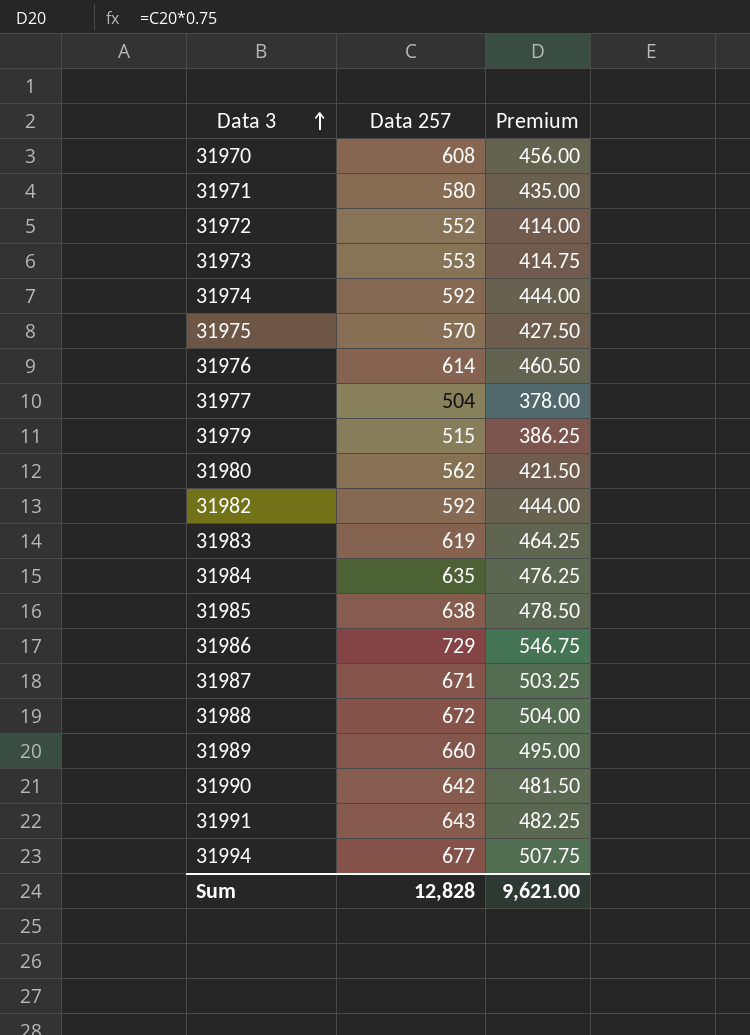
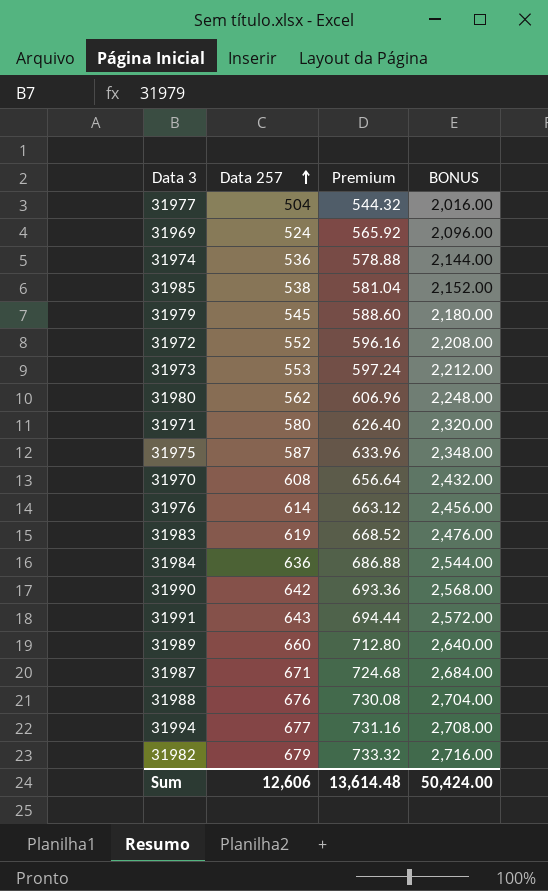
row order: Data 3 ascending -> Data 257 ascending
column Premium | formula: [Data 257] * 0.75 -> [Data 257] * 1.08
column BONUS | formula: none -> [Data 257] * 4
row 31986: 729 | 546.75 -> none
row 31969: none -> 524 | 565.92 | 2,096.00
31974 | Data 257: 592 -> 536
31985 | Data 257: 638 -> 538
31979 | Data 257: 515 -> 545
31975 | Data 257: 570 -> 587
31984 | Data 257: 635 -> 636
31988 | Data 257: 672 -> 676
31982 | Data 257: 592 -> 679
Sum | Data 257: 12,828 -> 12,606
Sum | Premium: 9,621.00 -> 13,614.48

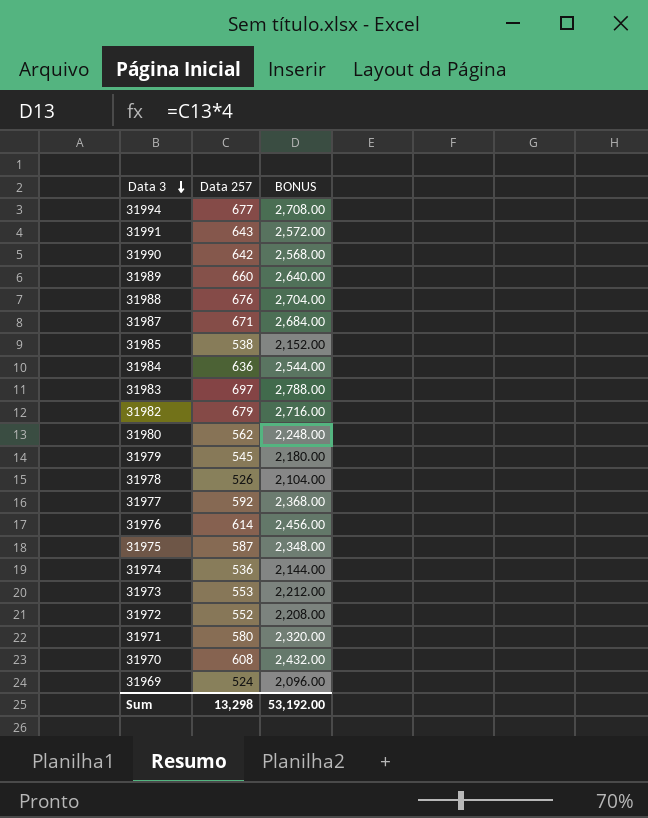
row order: Data 257 ascending -> Data 3 descending
column Premium | formula: [Data 257] * 1.08 -> none
31983 | Data 257: 619 -> 697
31983 | BONUS: 2,476.00 -> 2,788.00
row 31978: none -> 526 | 2,104.00
31977 | Data 257: 504 -> 592
31977 | BONUS: 2,016.00 -> 2,368.00
Sum | Data 257: 12,606 -> 13,298
Sum | BONUS: 50,424.00 -> 53,192.00

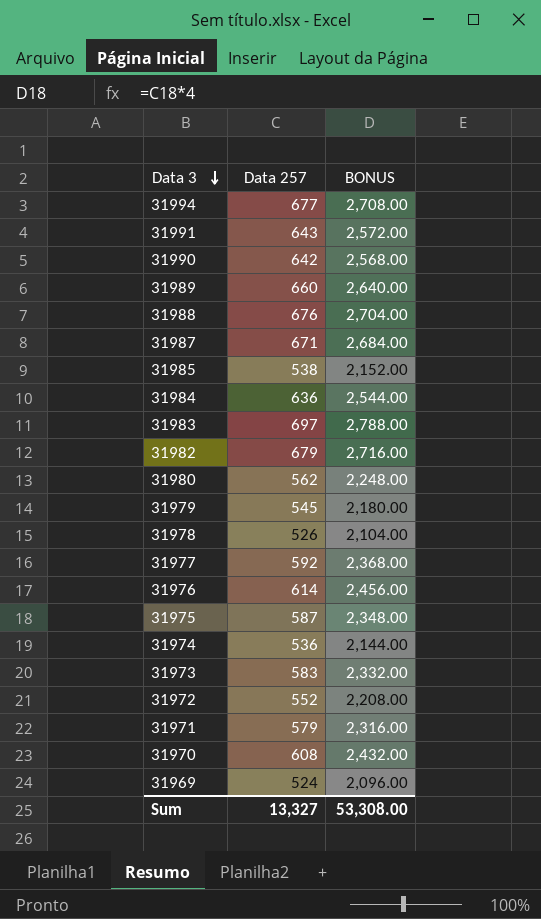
31973 | Data 257: 553 -> 583
31973 | BONUS: 2,212.00 -> 2,332.00
31971 | Data 257: 580 -> 579
31971 | BONUS: 2,320.00 -> 2,316.00
Sum | Data 257: 13,298 -> 13,327
Sum | BONUS: 53,192.00 -> 53,308.00

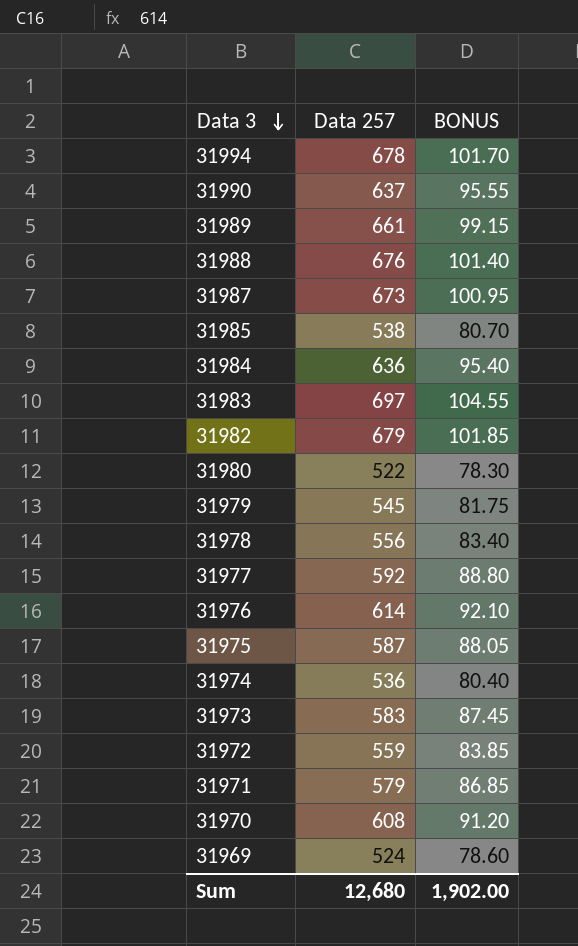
column BONUS | formula: [Data 257] * 4 -> [Data 257] * 0.15
row 31991: 643 | 2,572.00 -> none
31994 | Data 257: 677 -> 678
31990 | Data 257: 642 -> 637
31989 | Data 257: 660 -> 661
31987 | Data 257: 671 -> 673
31980 | Data 257: 562 -> 522
31978 | Data 257: 526 -> 556
31972 | Data 257: 552 -> 559
Sum | Data 257: 13,327 -> 12,680
Sum | BONUS: 53,308.00 -> 1,902.00

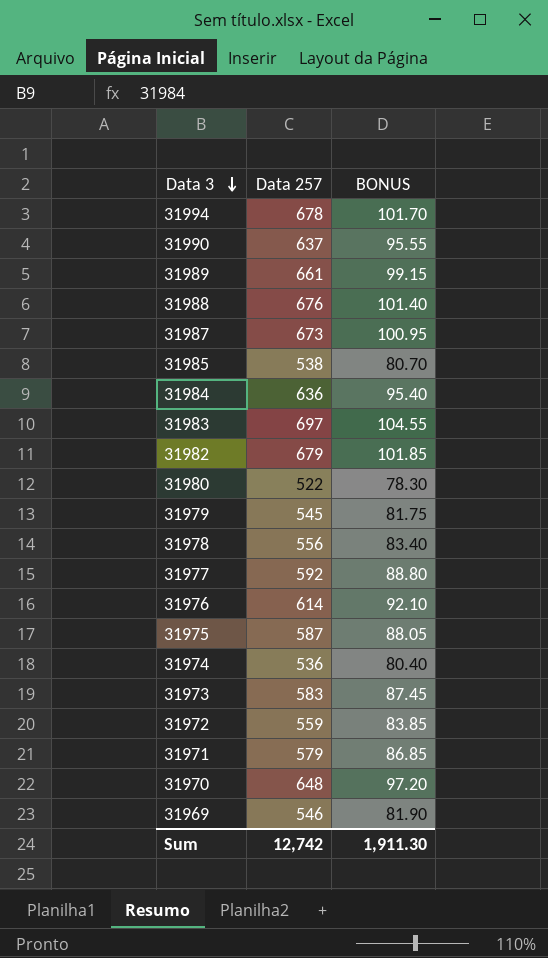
31970 | Data 257: 608 -> 648
31970 | BONUS: 91.20 -> 97.20
31969 | Data 257: 524 -> 546
31969 | BONUS: 78.60 -> 81.90
Sum | Data 257: 12,680 -> 12,742
Sum | BONUS: 1,902.00 -> 1,911.30

